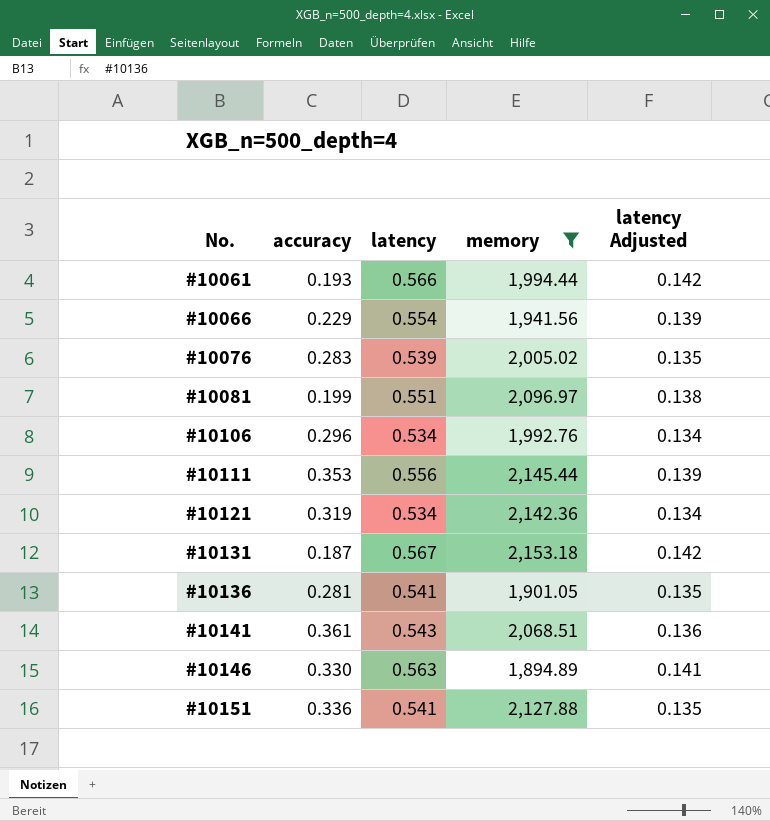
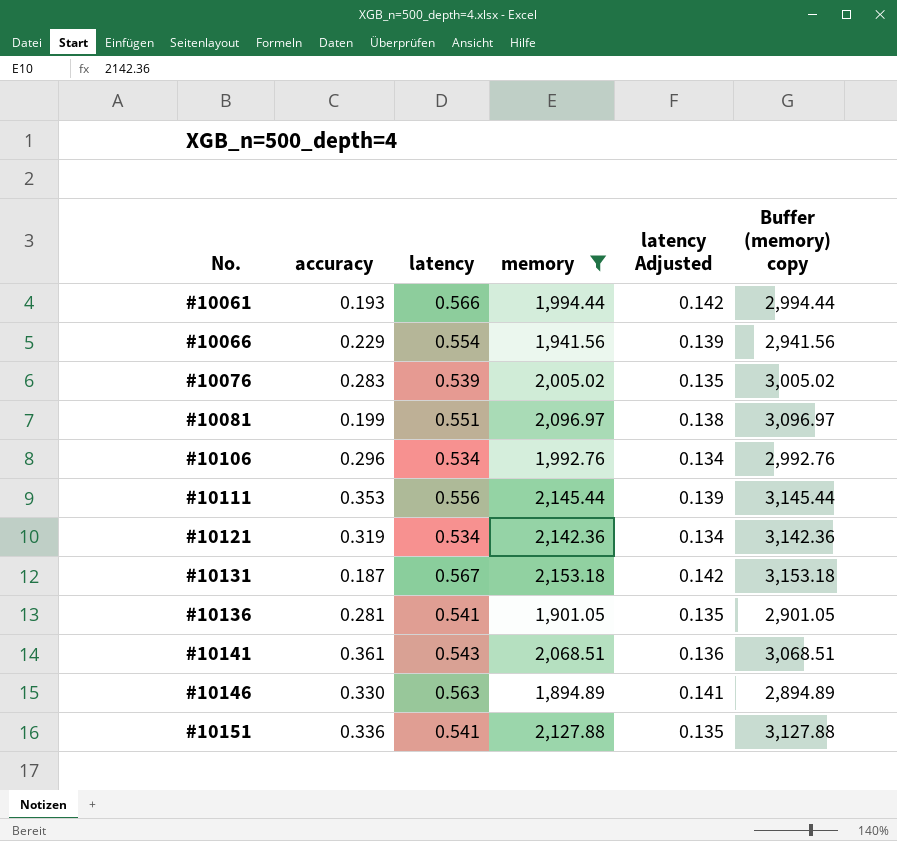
column Buffer (memory) copy | formula: none -> [memory] + 1000

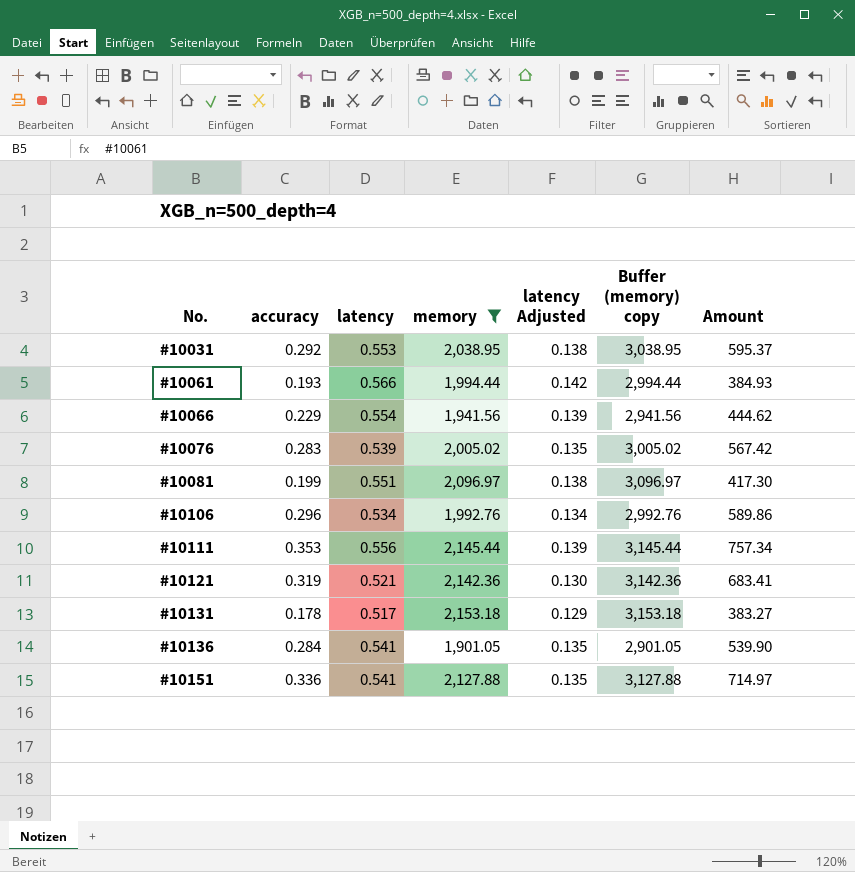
column Amount | formula: none -> [accuracy] * [memory]
row #10141: 0.361 | 0.543 | 2,068.51 | 0.136 | 3,068.51 -> none
row #10146: 0.330 | 0.563 | 1,894.89 | 0.141 | 2,894.89 -> none
row #10031: none -> 0.292 | 0.553 | 2,038.95 | 0.138 | 3,038.95 | 595.37
#10121 | latency: 0.534 -> 0.521
#10121 | latency Adjusted: 0.134 -> 0.130
#10131 | accuracy: 0.187 -> 0.178
#10131 | latency: 0.567 -> 0.517
#10131 | latency Adjusted: 0.142 -> 0.129
#10136 | accuracy: 0.281 -> 0.284

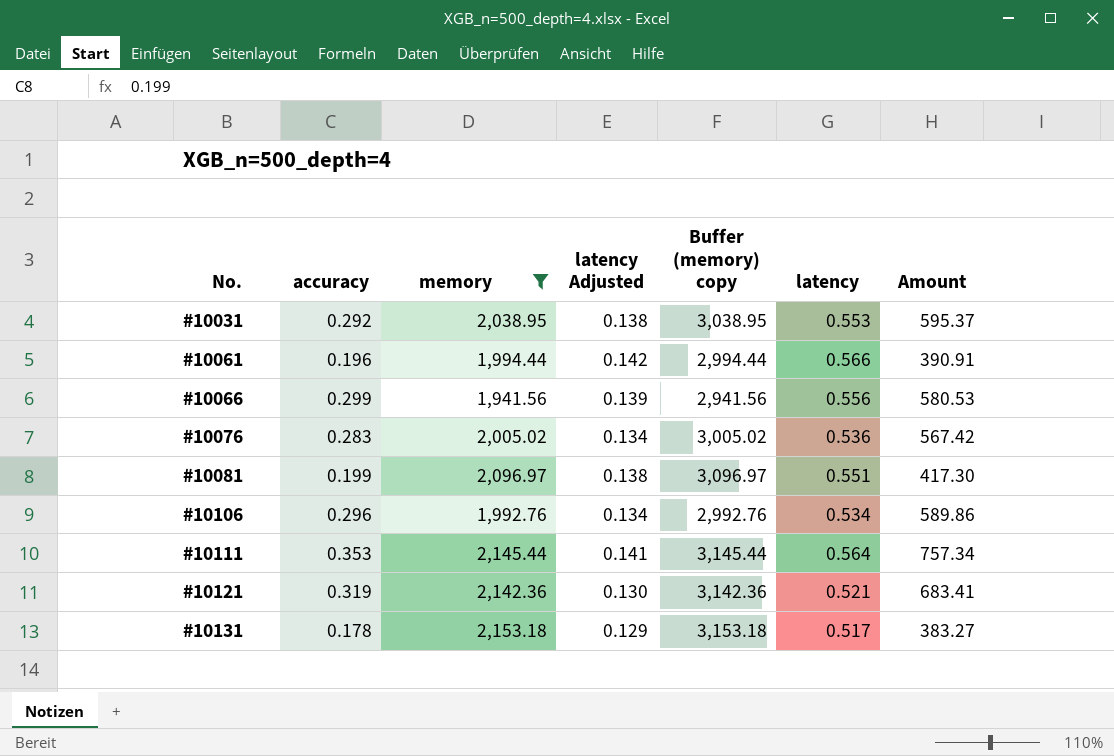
column latency | position: 3 -> 6
row #10136: 0.284 | 0.541 | 1,901.05 | 0.135 | 2,901.05 | 539.90 -> none
row #10151: 0.336 | 0.541 | 2,127.88 | 0.135 | 3,127.88 | 714.97 -> none
#10061 | accuracy: 0.193 -> 0.196
#10061 | Amount: 384.93 -> 390.91
#10066 | accuracy: 0.229 -> 0.299
#10066 | latency: 0.554 -> 0.556
#10066 | Amount: 444.62 -> 580.53
#10076 | latency Adjusted: 0.135 -> 0.134
#10076 | latency: 0.539 -> 0.536
#10111 | latency Adjusted: 0.139 -> 0.141
#10111 | latency: 0.556 -> 0.564

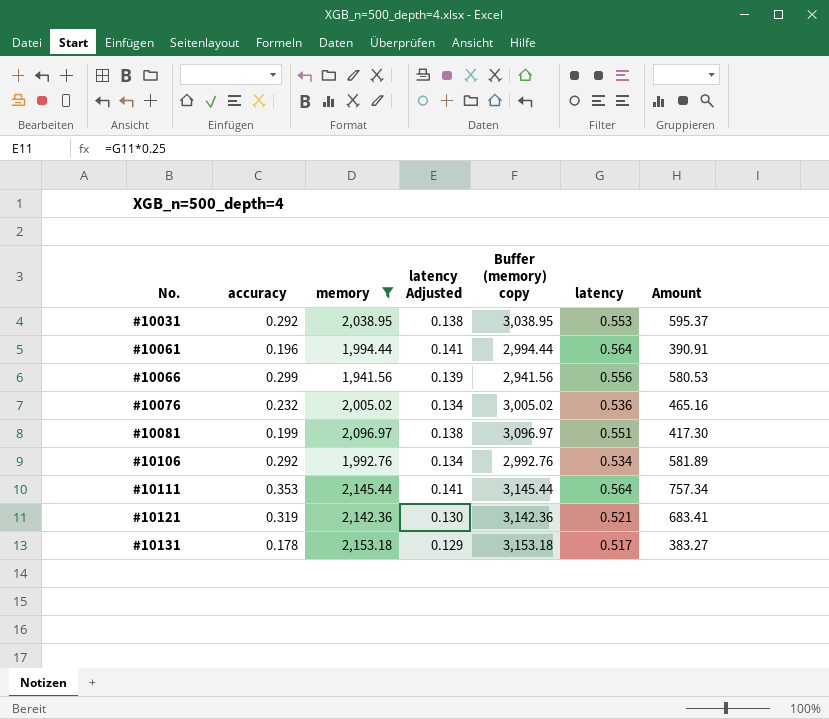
#10061 | latency Adjusted: 0.142 -> 0.141
#10061 | latency: 0.566 -> 0.564
#10076 | accuracy: 0.283 -> 0.232
#10076 | Amount: 567.42 -> 465.16
#10106 | accuracy: 0.296 -> 0.292
#10106 | Amount: 589.86 -> 581.89

